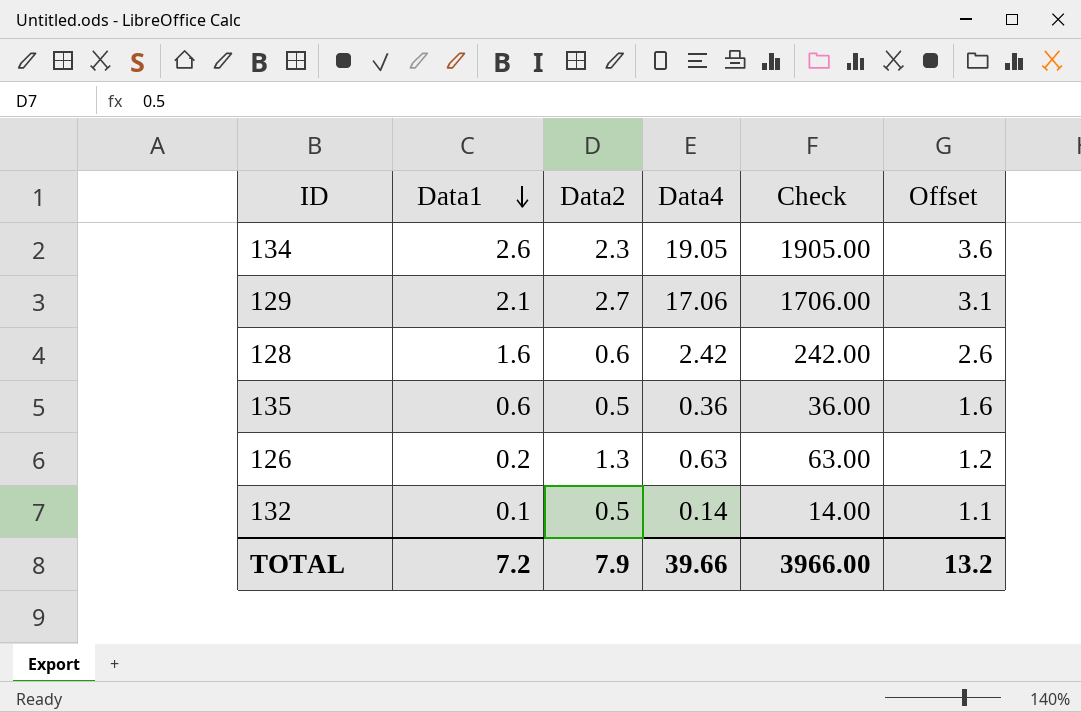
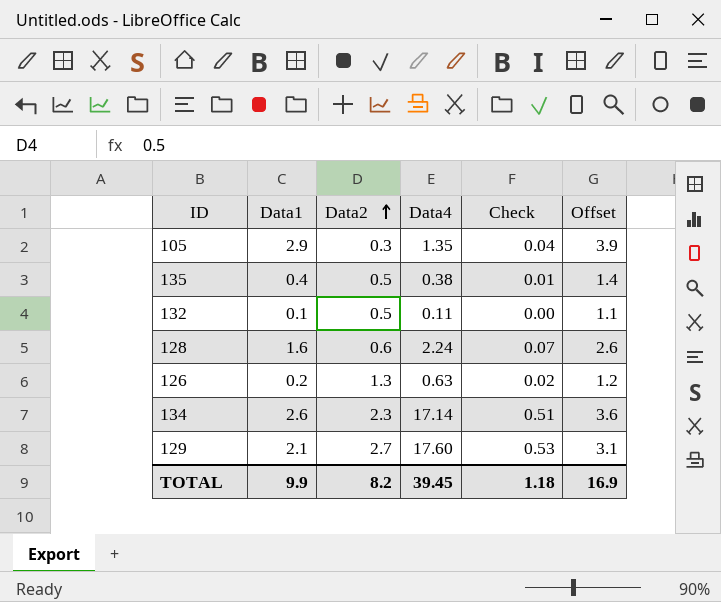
row order: Data1 descending -> Data2 ascending
column Check | formula: [Data4] * 100 -> [Data4] * 0.03
row 105: none -> 2.9 | 0.3 | 1.35 | 0.04 | 3.9
135 | Data1: 0.6 -> 0.4
135 | Data4: 0.36 -> 0.38
135 | Offset: 1.6 -> 1.4
132 | Data4: 0.14 -> 0.11
128 | Data4: 2.42 -> 2.24
134 | Data4: 19.05 -> 17.14
129 | Data4: 17.06 -> 17.60
TOTAL | Data1: 7.2 -> 9.9
TOTAL | Data2: 7.9 -> 8.2
TOTAL | Data4: 39.66 -> 39.45
TOTAL | Check: 3966.00 -> 1.18
TOTAL | Offset: 13.2 -> 16.9

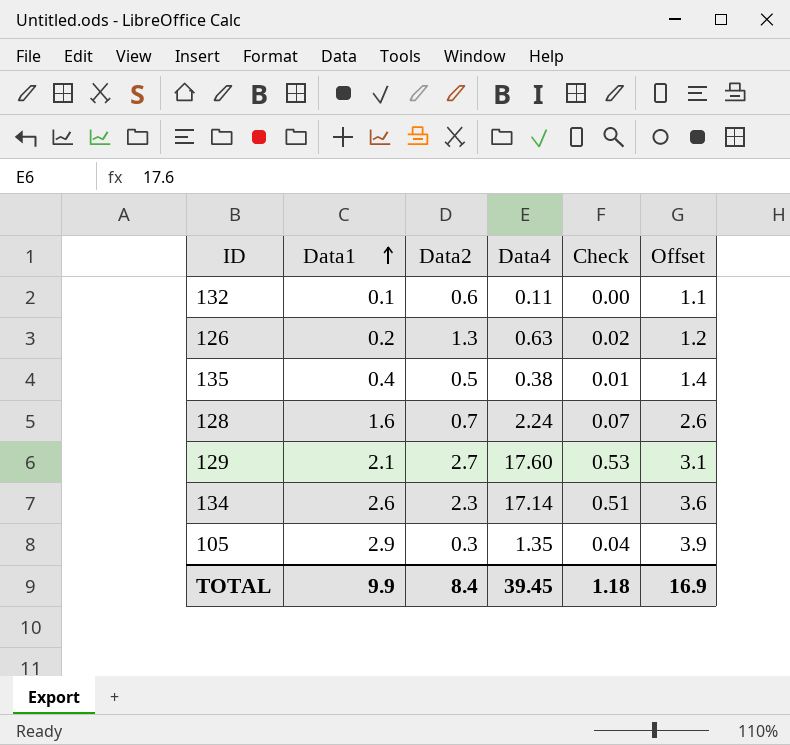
row order: Data2 ascending -> Data1 ascending
132 | Data2: 0.5 -> 0.6
128 | Data2: 0.6 -> 0.7
TOTAL | Data2: 8.2 -> 8.4

